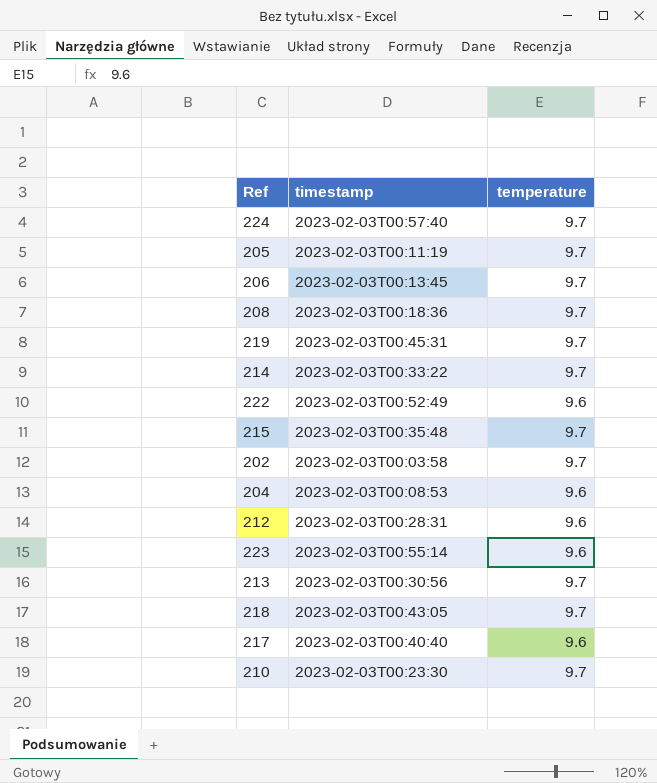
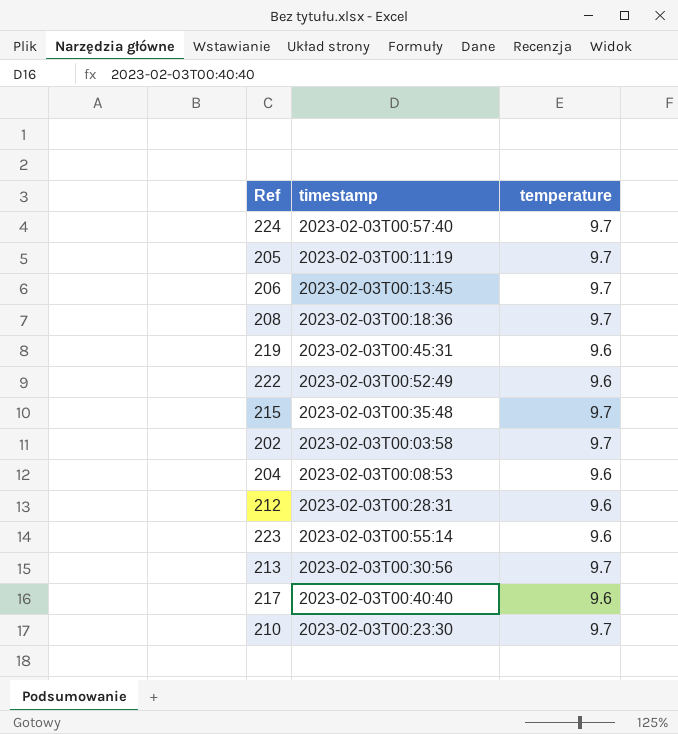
row 214: 2023-02-03T00:33:22 | 9.7 -> none
row 218: 2023-02-03T00:43:05 | 9.7 -> none
219 | temperature: 9.7 -> 9.6

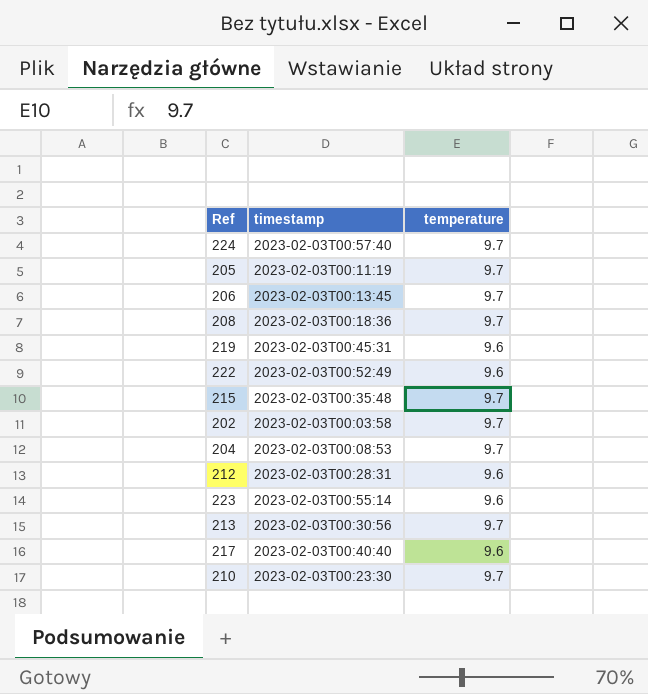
204 | temperature: 9.6 -> 9.7

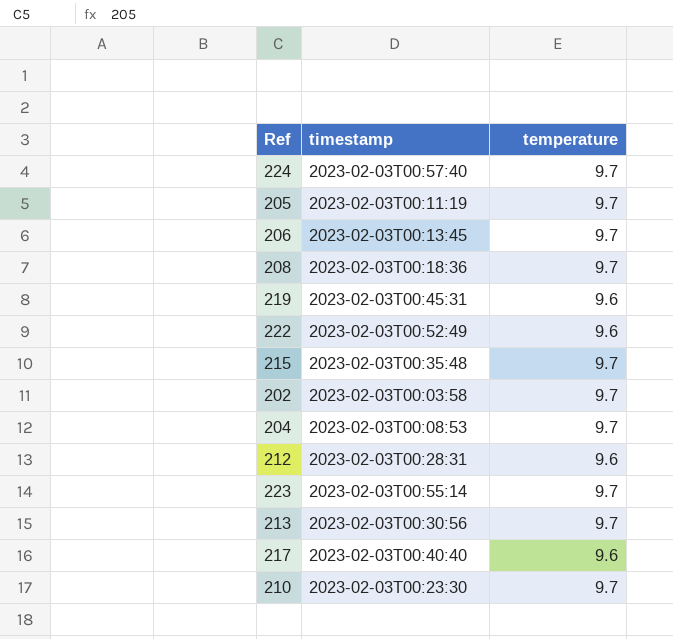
223 | temperature: 9.6 -> 9.7

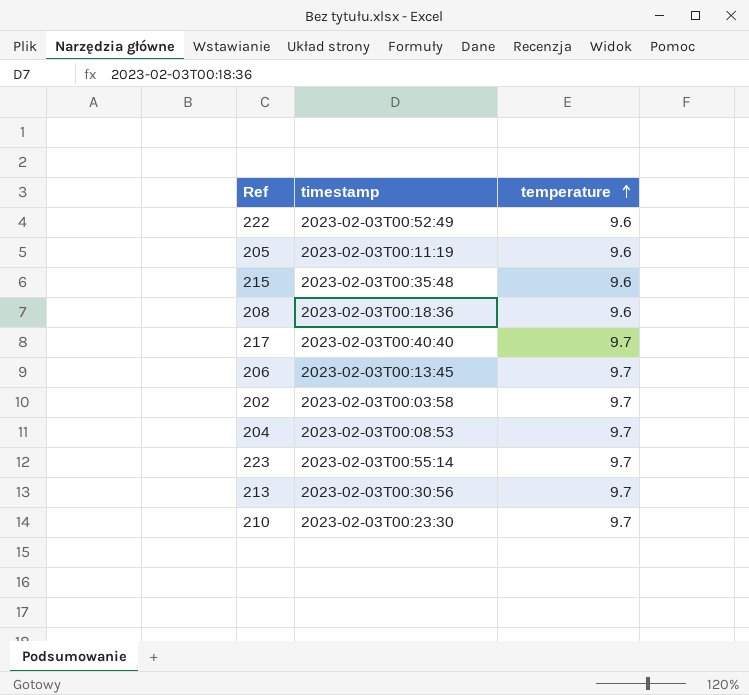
row order: none -> temperature ascending
row 224: 2023-02-03T00:57:40 | 9.7 -> none
row 219: 2023-02-03T00:45:31 | 9.6 -> none
row 212: 2023-02-03T00:28:31 | 9.6 -> none
205 | temperature: 9.7 -> 9.6
215 | temperature: 9.7 -> 9.6
208 | temperature: 9.7 -> 9.6
217 | temperature: 9.6 -> 9.7

